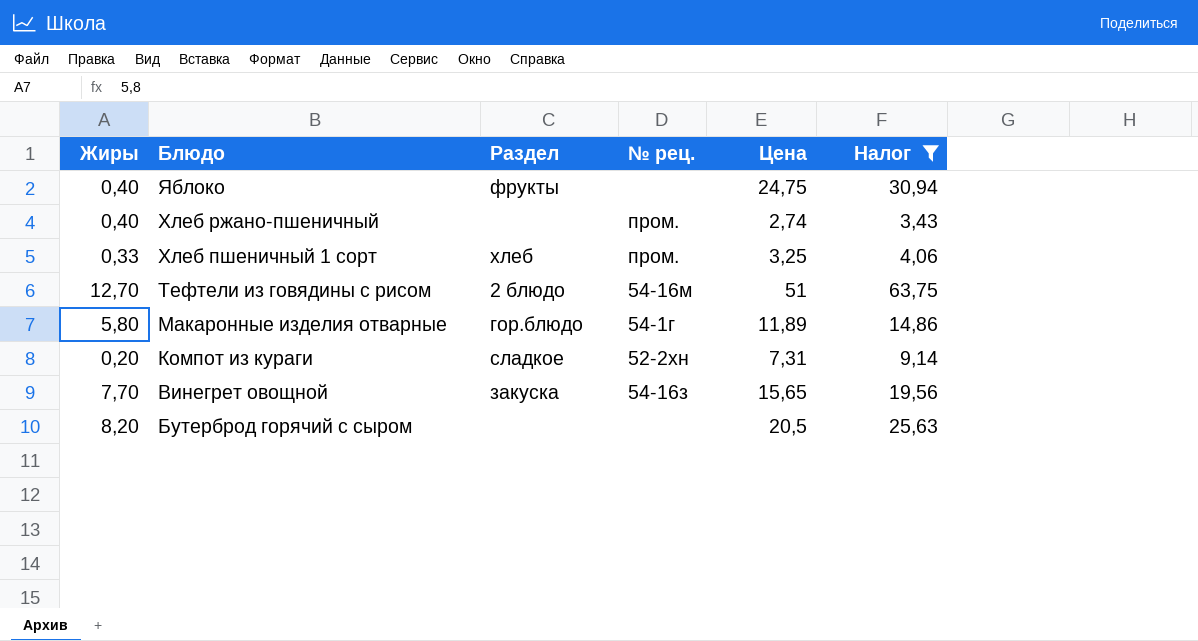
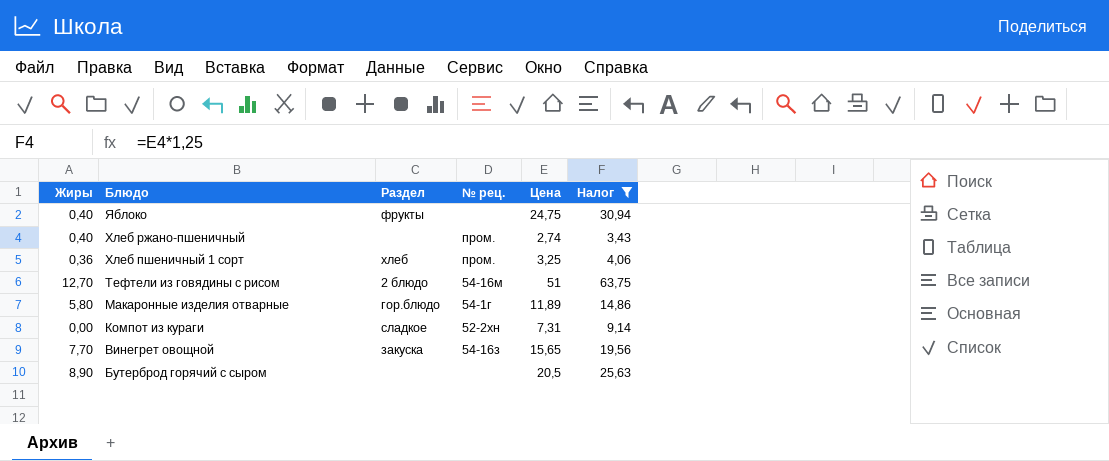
Хлеб пшеничный 1 сорт | Жиры: 0,33 -> 0,36
Компот из кураги | Жиры: 0,20 -> 0,00
Бутерброд горячий с сыром | Жиры: 8,20 -> 8,90

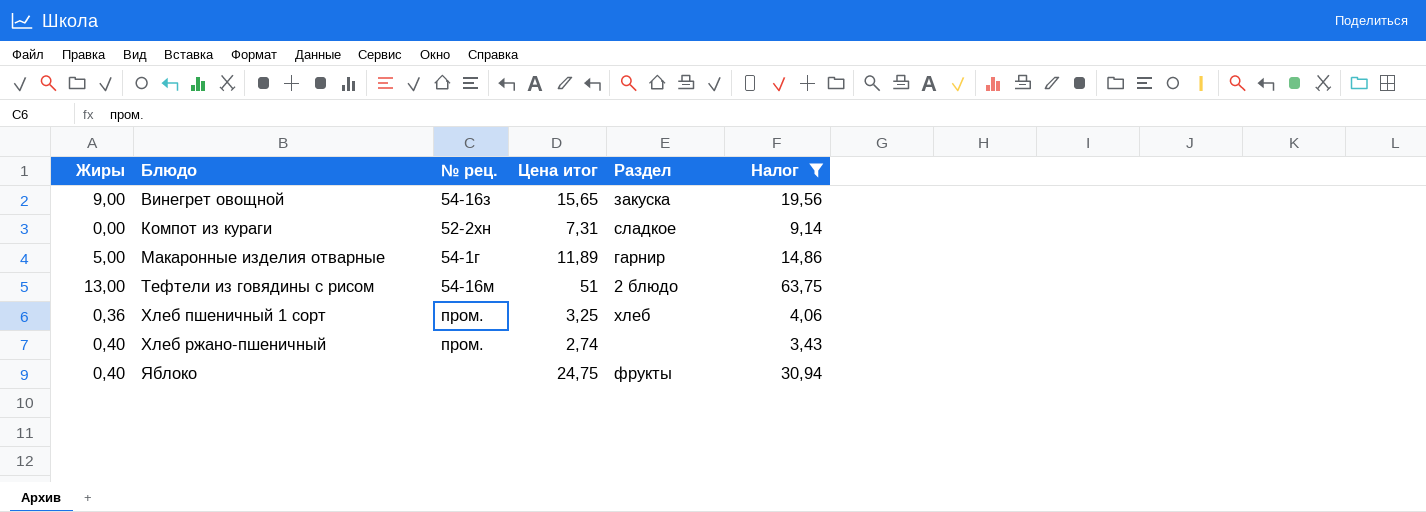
row order: Блюдо descending -> Блюдо ascending
column name: Цена -> Цена итог
column Раздел | position: 3 -> 5
row Бутерброд горячий с сыром: 8,90 | none | none | 20,5 | 25,63 -> none
Винегрет овощной | Жиры: 7,70 -> 9,00
Макаронные изделия отварные | Жиры: 5,80 -> 5,00
Макаронные изделия отварные | Раздел: гор.блюдо -> гарнир
Тефтели из говядины с рисом | Жиры: 12,70 -> 13,00

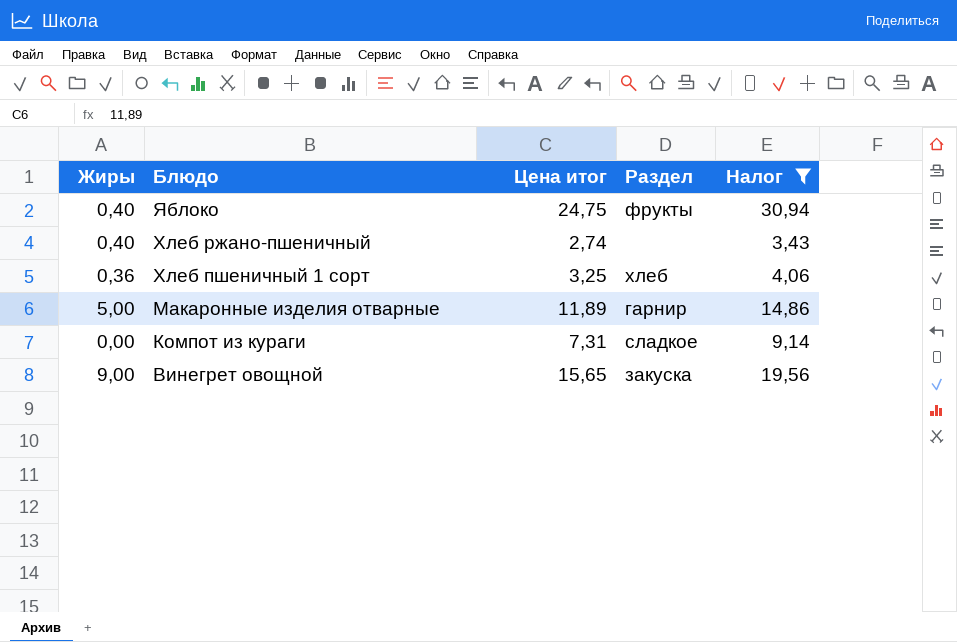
row order: Блюдо ascending -> Блюдо descending
column № рец. | position: 3 -> none
row Тефтели из говядины с рисом: 13,00 | 54-16м | 51 | 2 блюдо | 63,75 -> none

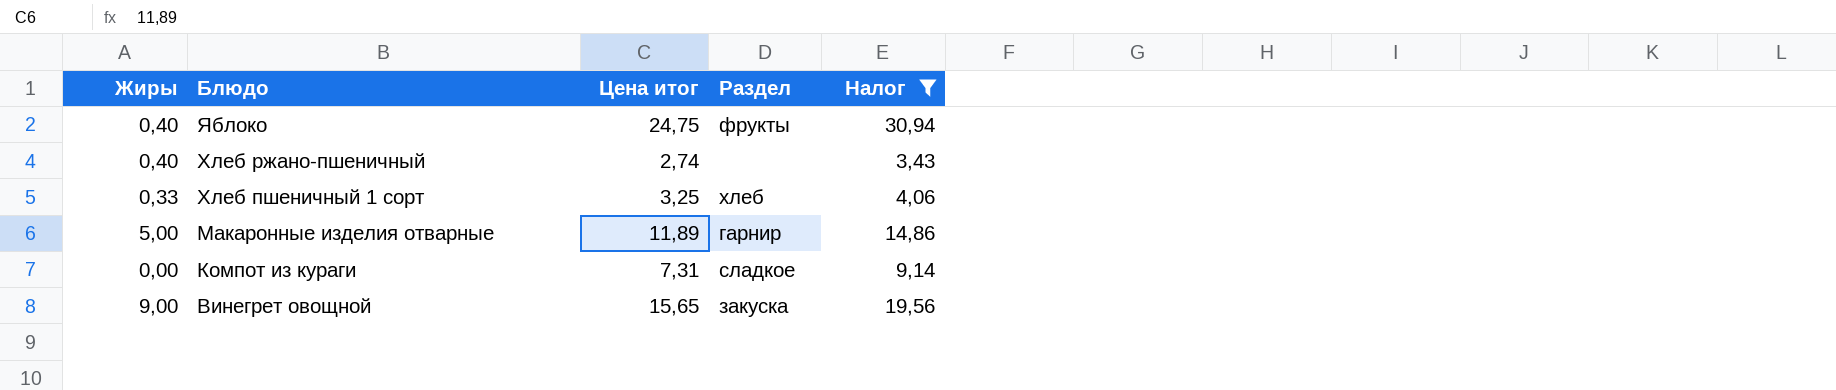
Хлеб пшеничный 1 сорт | Жиры: 0,36 -> 0,33

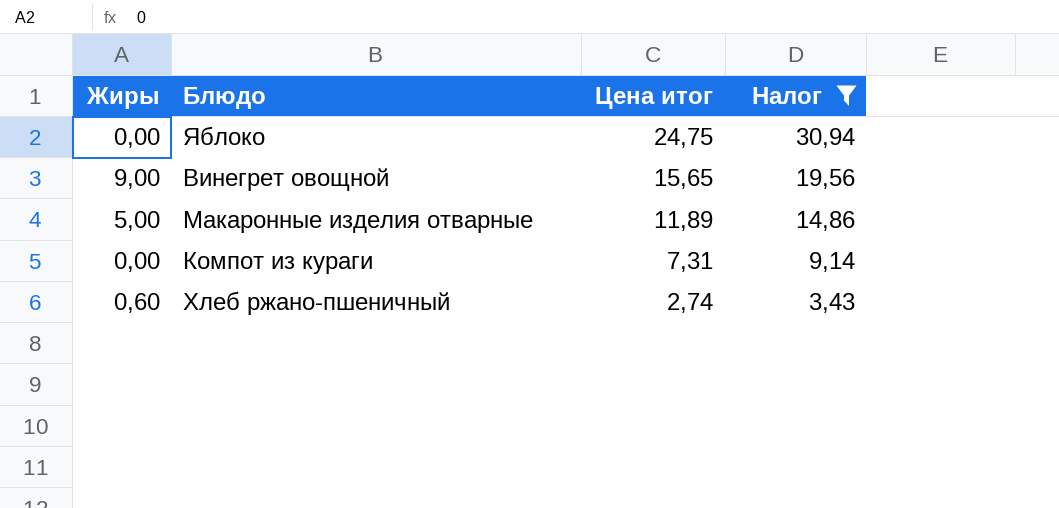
row order: Блюдо descending -> Цена итог descending
column Раздел | position: 4 -> none
row Хлеб пшеничный 1 сорт: 0,33 | 3,25 | хлеб | 4,06 -> none
Яблоко | Жиры: 0,40 -> 0,00
Хлеб ржано-пшеничный | Жиры: 0,40 -> 0,60

